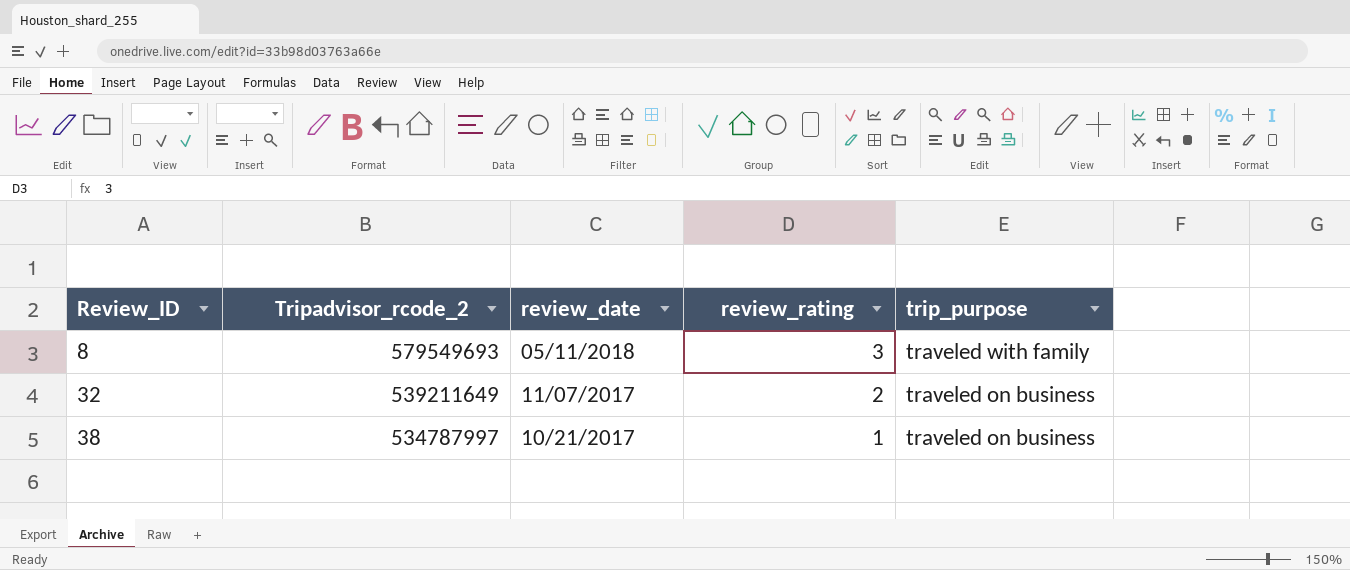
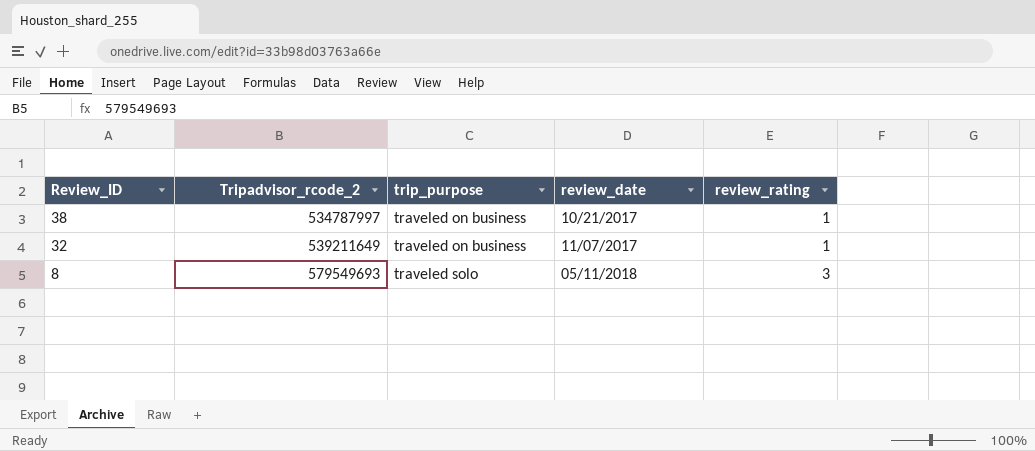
row order: Review_ID ascending -> Review_ID descending
column trip_purpose | position: 5 -> 3
32 | review_rating: 2 -> 1
8 | trip_purpose: traveled with family -> traveled solo

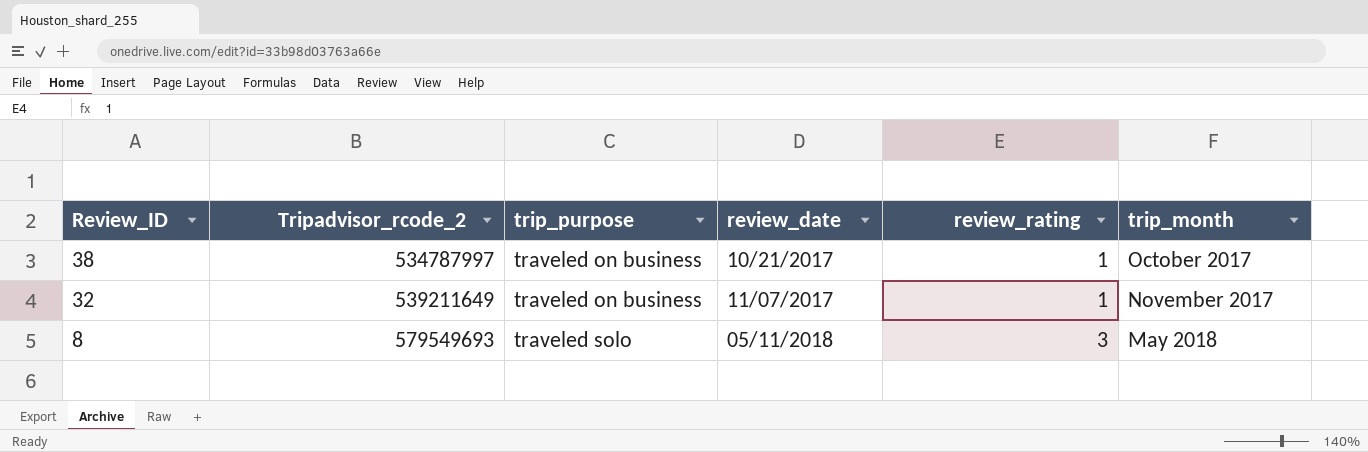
column trip_month | position: none -> 6

